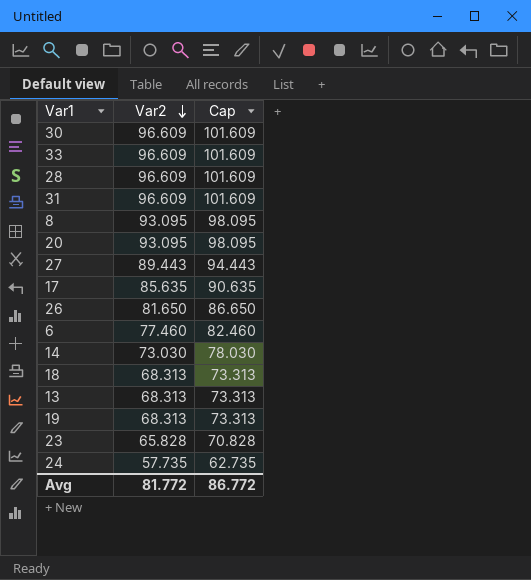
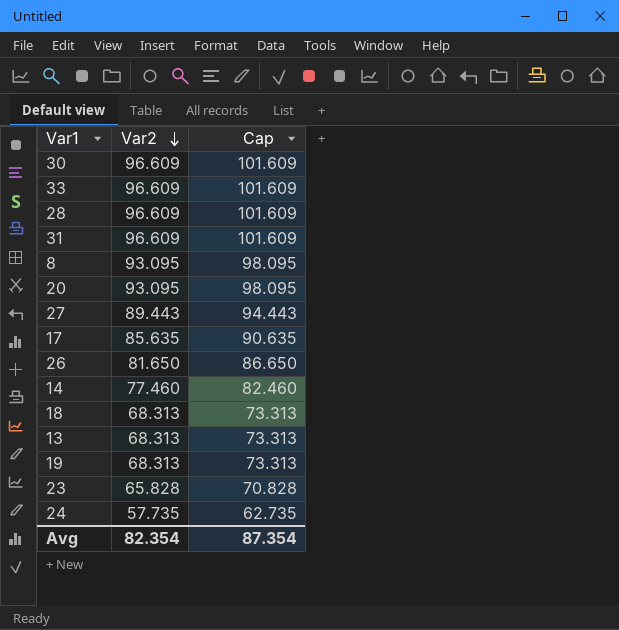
row 6: 77.460 | 82.460 -> none
14 | Var2: 73.030 -> 77.460
14 | Cap: 78.030 -> 82.460
Avg | Var2: 81.772 -> 82.354
Avg | Cap: 86.772 -> 87.354

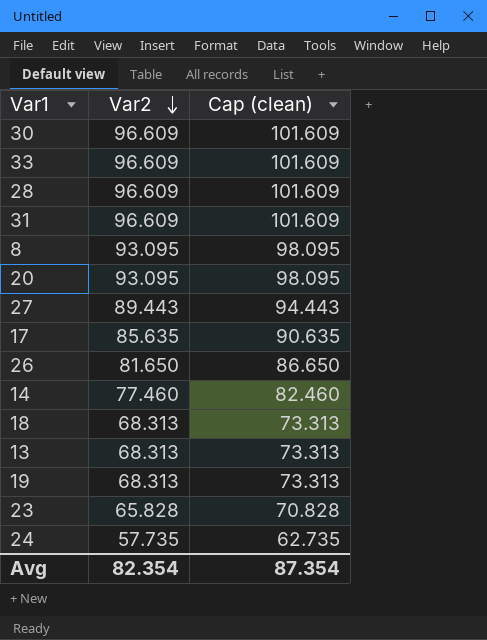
column name: Cap -> Cap (clean)

